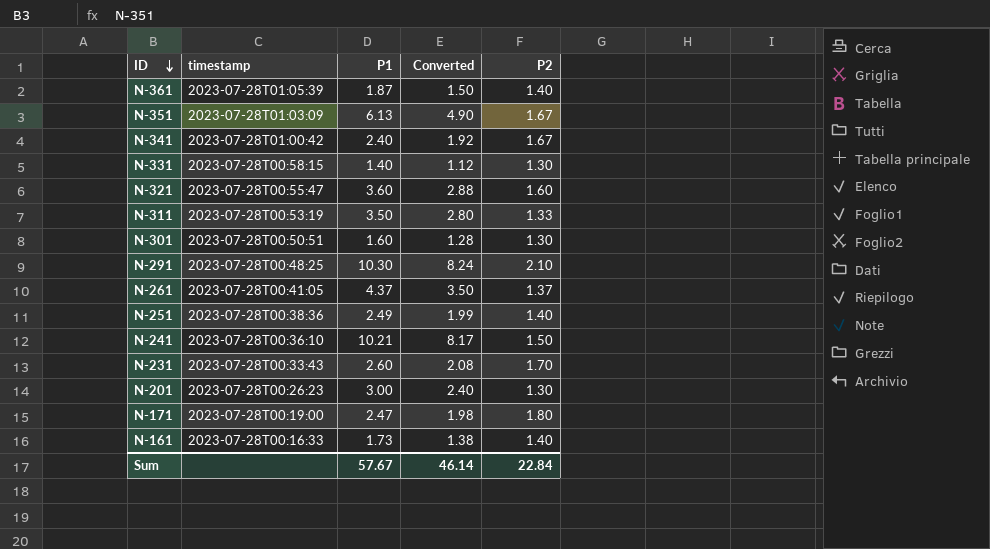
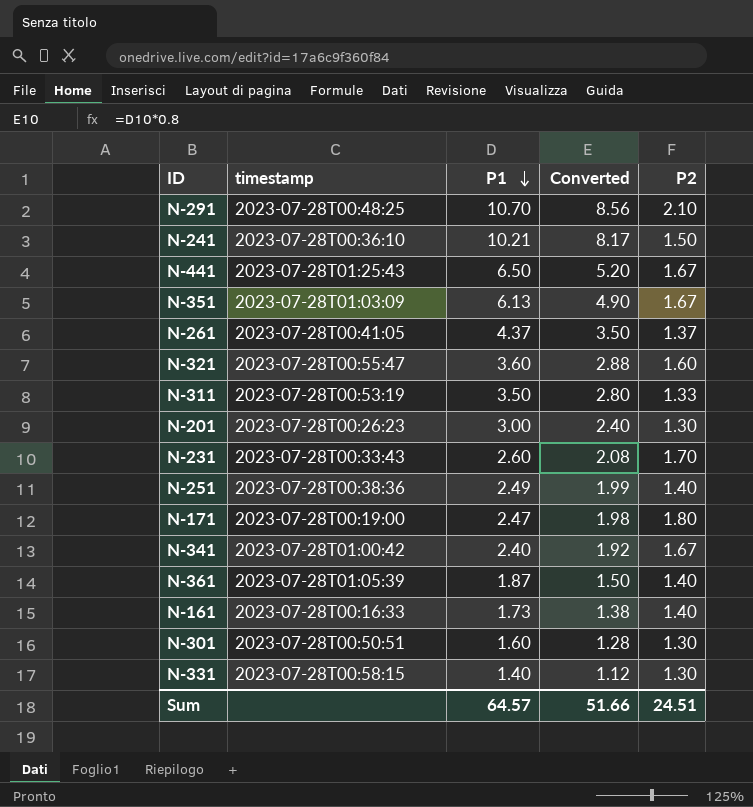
row order: ID descending -> P1 descending
N-291 | P1: 10.30 -> 10.70
N-291 | Converted: 8.24 -> 8.56
row N-441: none -> 2023-07-28T01:25:43 | 6.50 | 5.20 | 1.67
Sum | P1: 57.67 -> 64.57
Sum | Converted: 46.14 -> 51.66
Sum | P2: 22.84 -> 24.51

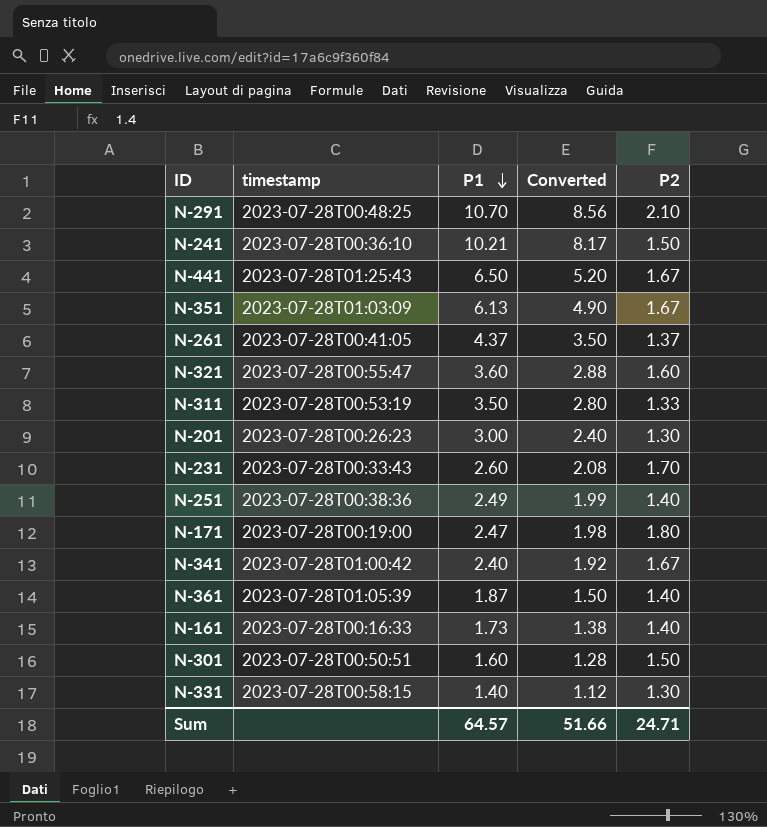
N-301 | P2: 1.30 -> 1.50
Sum | P2: 24.51 -> 24.71

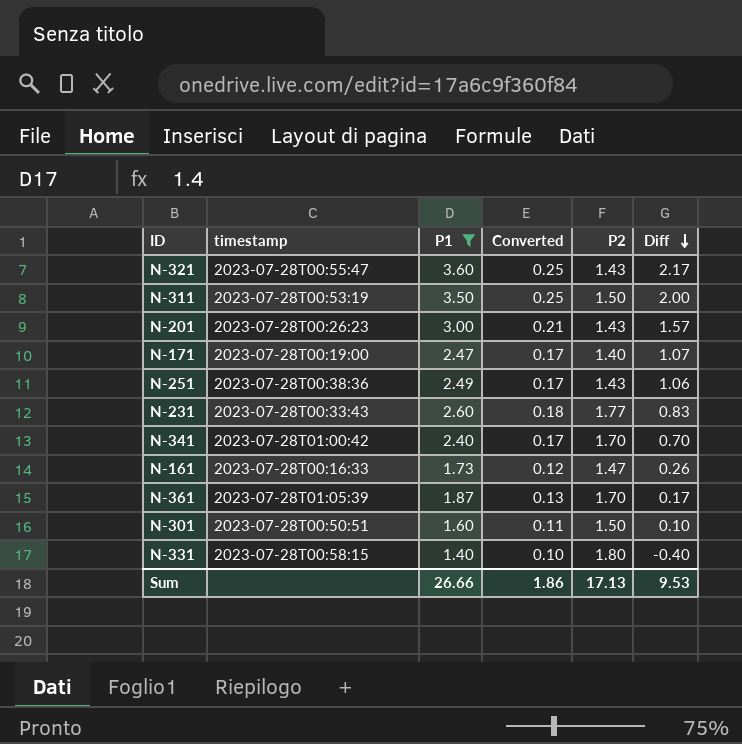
filter: none -> P1 <= 3.60
row order: P1 descending -> Diff descending
column Converted | formula: [P1] * 0.8 -> [P1] * 0.07
column Diff | formula: none -> [P1] - [P2]
N-321 | P2: 1.60 -> 1.43
N-311 | P2: 1.33 -> 1.50
N-201 | P2: 1.30 -> 1.43
N-171 | P2: 1.80 -> 1.40
N-251 | P2: 1.40 -> 1.43
N-231 | P2: 1.70 -> 1.77
N-341 | P2: 1.67 -> 1.70
N-161 | P2: 1.40 -> 1.47
N-361 | P2: 1.40 -> 1.70
N-331 | P2: 1.30 -> 1.80
Sum | P1: 64.57 -> 26.66
Sum | Converted: 51.66 -> 1.86
Sum | P2: 24.71 -> 17.13

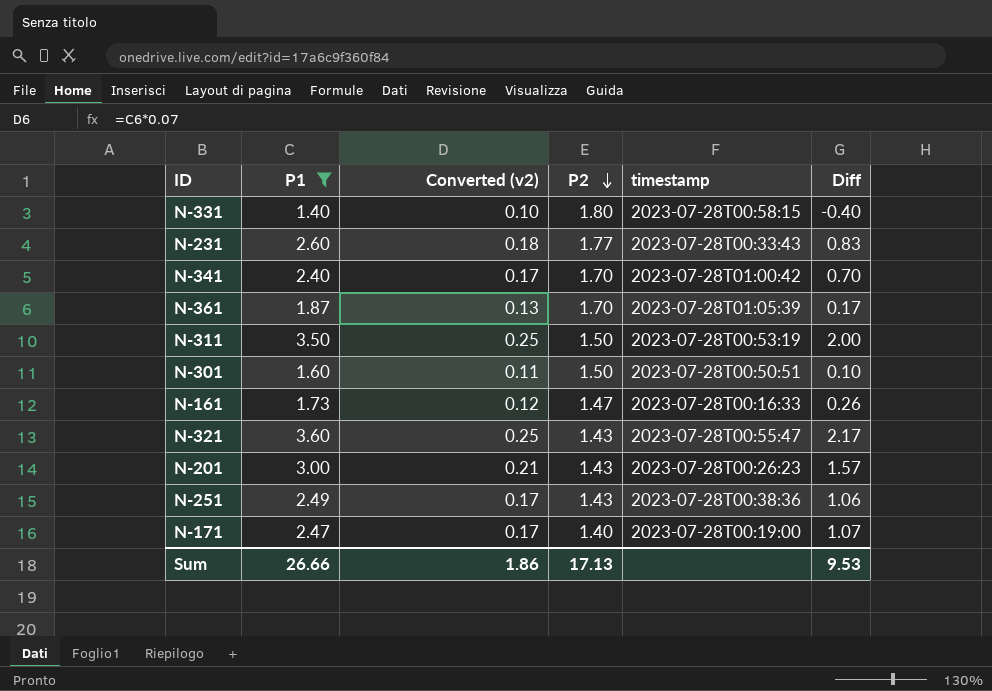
row order: Diff descending -> P2 descending
column name: Converted -> Converted (v2)
column timestamp | position: 2 -> 5

